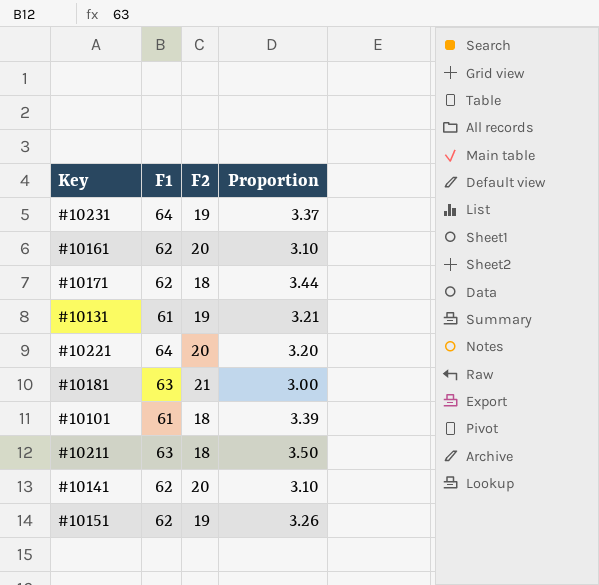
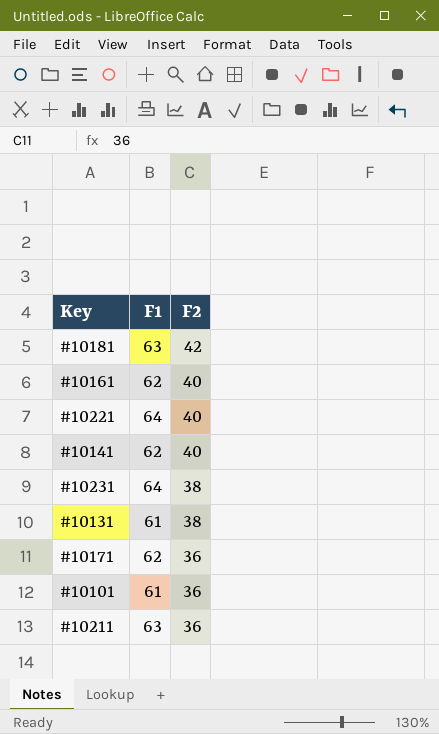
row order: none -> F2 descending
column Proportion | formula: [F1] / [F2] -> none
row #10151: 62 | 19 | 3.26 -> none
#10181 | F2: 21 -> 42
#10161 | F2: 20 -> 40
#10221 | F2: 20 -> 40
#10141 | F2: 20 -> 40
#10231 | F2: 19 -> 38
#10131 | F2: 19 -> 38
#10171 | F2: 18 -> 36
#10101 | F2: 18 -> 36
#10211 | F2: 18 -> 36

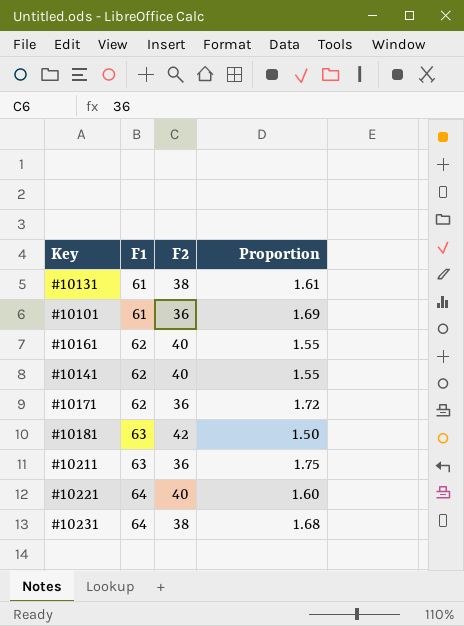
row order: F2 descending -> F1 ascending
column Proportion | formula: none -> [F1] / [F2]

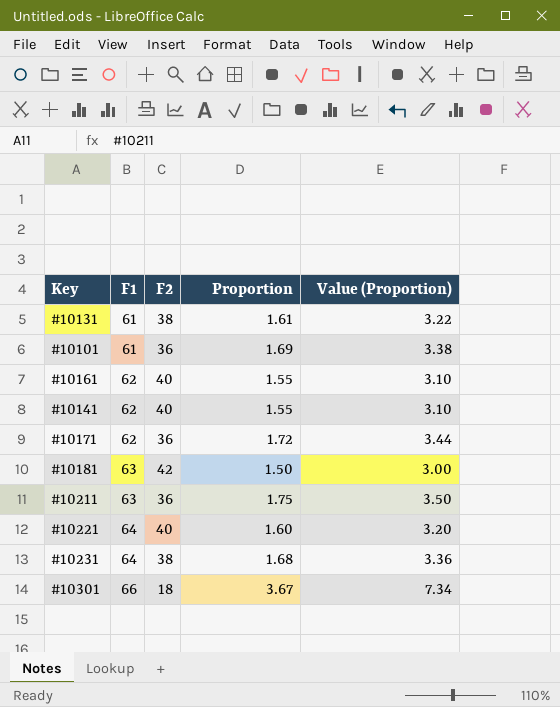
column Value (Proportion) | formula: none -> [Proportion] * 2
row #10301: none -> 66 | 18 | 3.67 | 7.34

